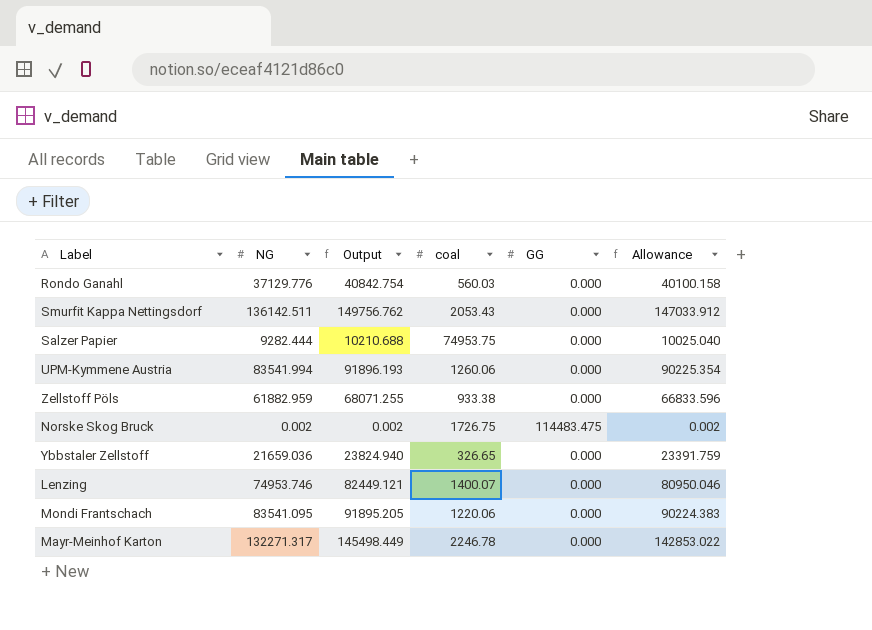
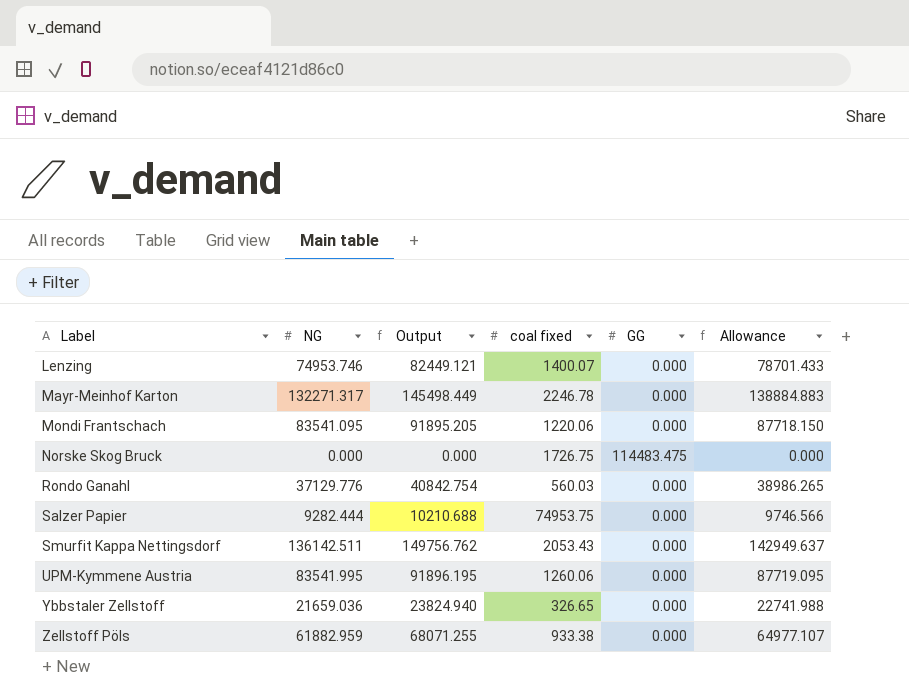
row order: none -> Label ascending
column name: coal -> coal fixed
column Allowance | formula: [NG] * 1.08 -> [NG] * 1.05
Norske Skog Bruck | NG: 0.002 -> 0.000
Norske Skog Bruck | Output: 0.002 -> 0.000
UPM-Kymmene Austria | NG: 83541.994 -> 83541.995
UPM-Kymmene Austria | Output: 91896.193 -> 91896.195

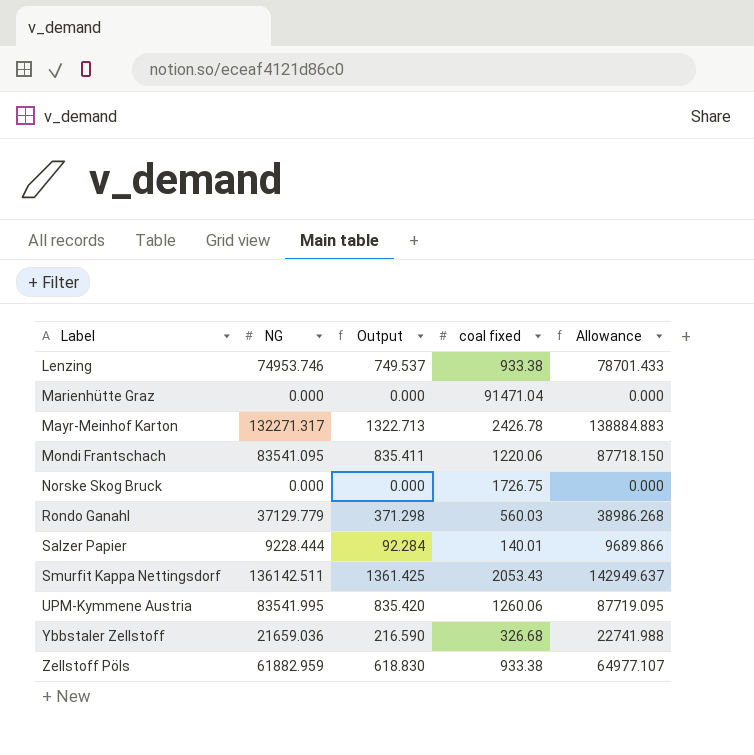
column GG | position: 5 -> none
column Output | formula: [NG] * 1.1 -> [NG] * 0.01
Lenzing | coal fixed: 1400.07 -> 933.38
row Marienhütte Graz: none -> 0.000 | 0.000 | 91471.04 | 0.000
Mayr-Meinhof Karton | coal fixed: 2246.78 -> 2426.78
Rondo Ganahl | NG: 37129.776 -> 37129.779
Rondo Ganahl | Allowance: 38986.265 -> 38986.268
Salzer Papier | NG: 9282.444 -> 9228.444
Salzer Papier | coal fixed: 74953.75 -> 140.01
Salzer Papier | Allowance: 9746.566 -> 9689.866
Ybbstaler Zellstoff | coal fixed: 326.65 -> 326.68

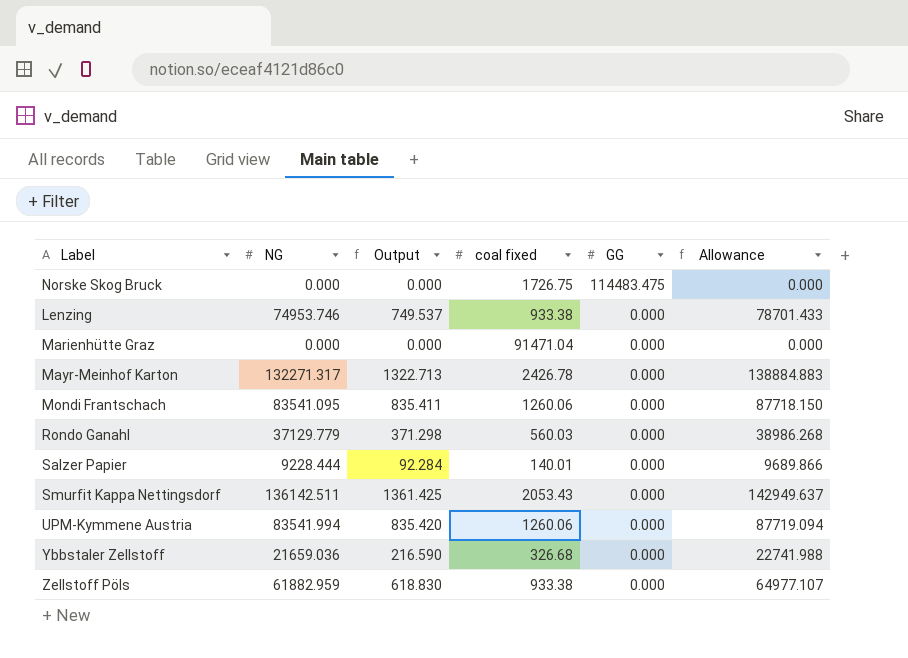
row order: Label ascending -> GG descending
column GG | position: none -> 5
Mondi Frantschach | coal fixed: 1220.06 -> 1260.06
UPM-Kymmene Austria | NG: 83541.995 -> 83541.994
UPM-Kymmene Austria | Allowance: 87719.095 -> 87719.094

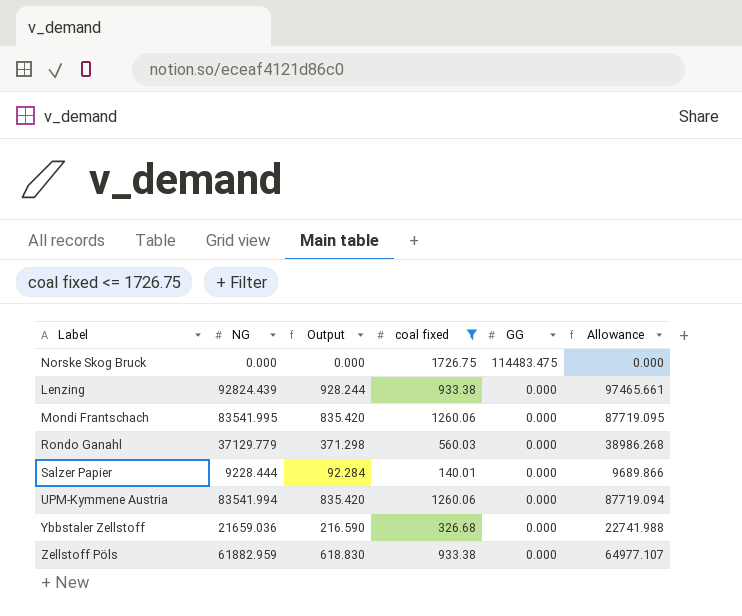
filter: none -> coal fixed <= 1726.75
Lenzing | NG: 74953.746 -> 92824.439
Lenzing | Output: 749.537 -> 928.244
Lenzing | Allowance: 78701.433 -> 97465.661
Mondi Frantschach | NG: 83541.095 -> 83541.995
Mondi Frantschach | Output: 835.411 -> 835.420
Mondi Frantschach | Allowance: 87718.150 -> 87719.095

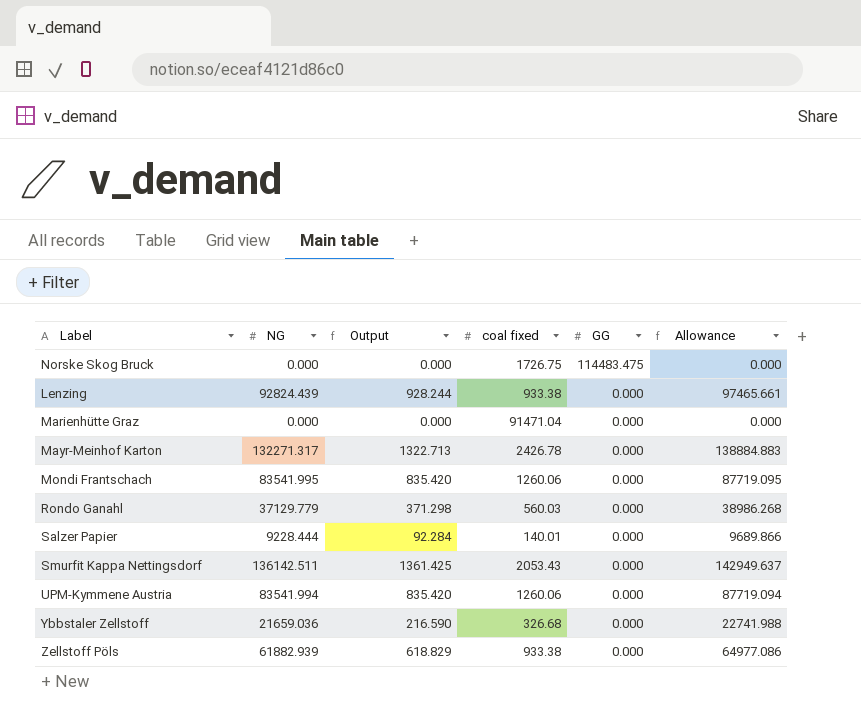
filter: coal fixed <= 1726.75 -> none
Zellstoff Pöls | NG: 61882.959 -> 61882.939
Zellstoff Pöls | Output: 618.830 -> 618.829
Zellstoff Pöls | Allowance: 64977.107 -> 64977.086

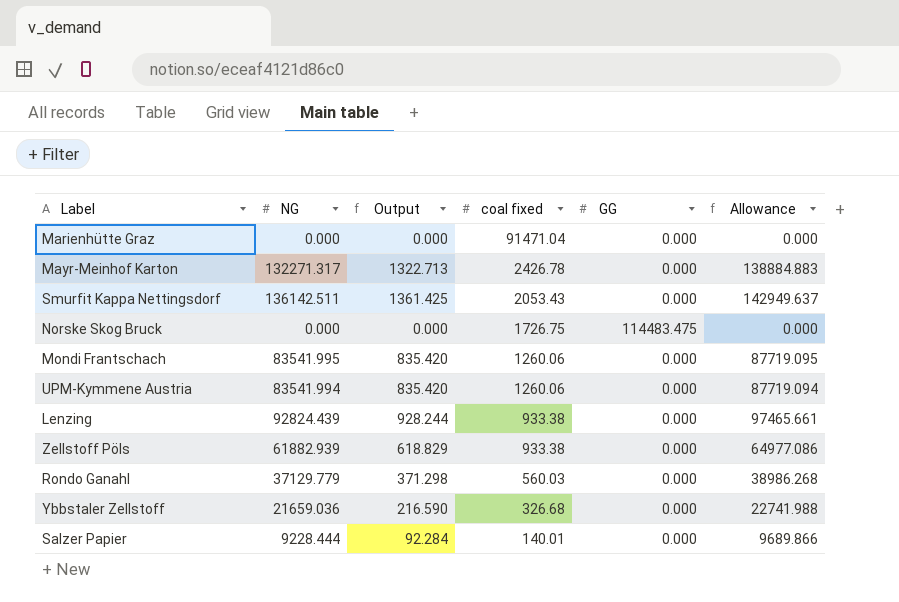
row order: GG descending -> coal fixed descending

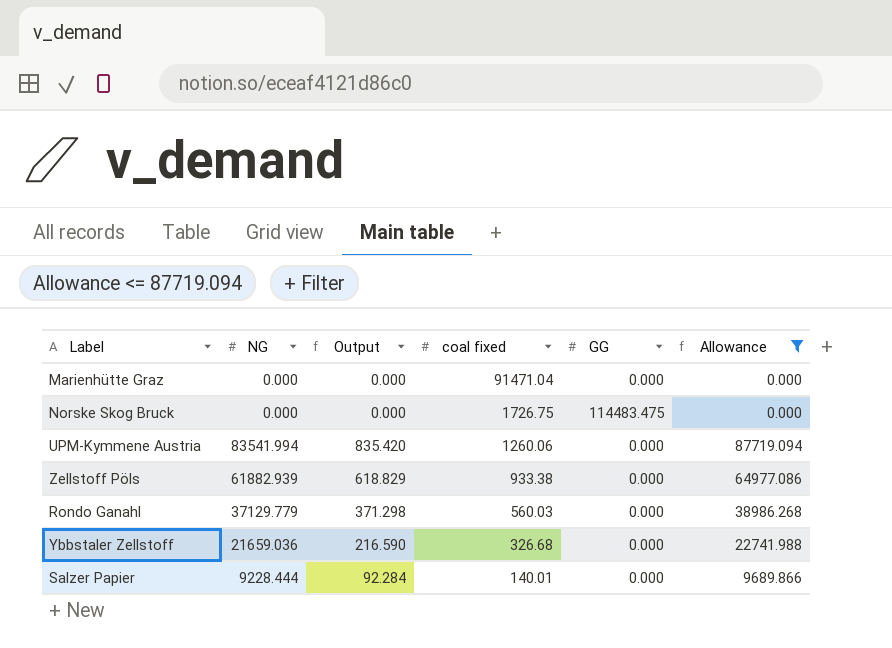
filter: none -> Allowance <= 87719.094

